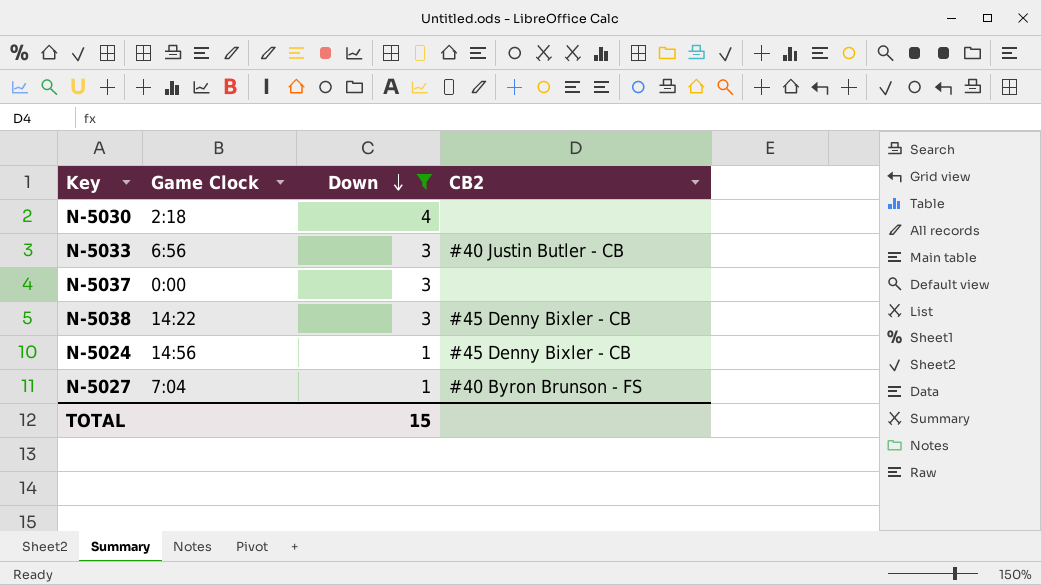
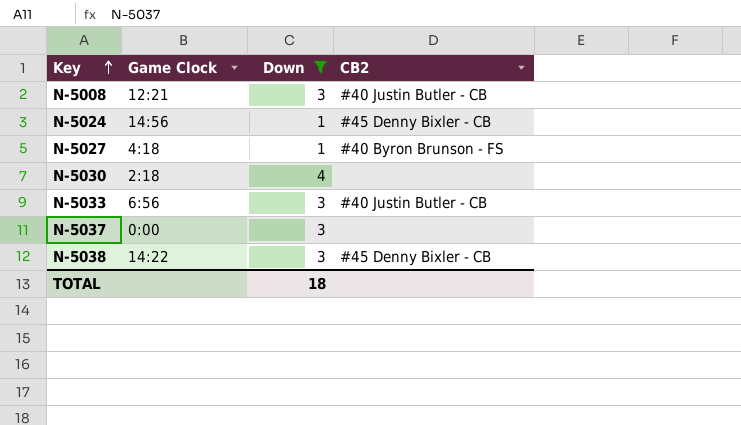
row order: Down descending -> Key ascending
row N-5008: none -> 12:21 | 3 | #40 Justin Butler - CB
N-5027 | Game Clock: 7:04 -> 4:18
TOTAL | Down: 15 -> 18

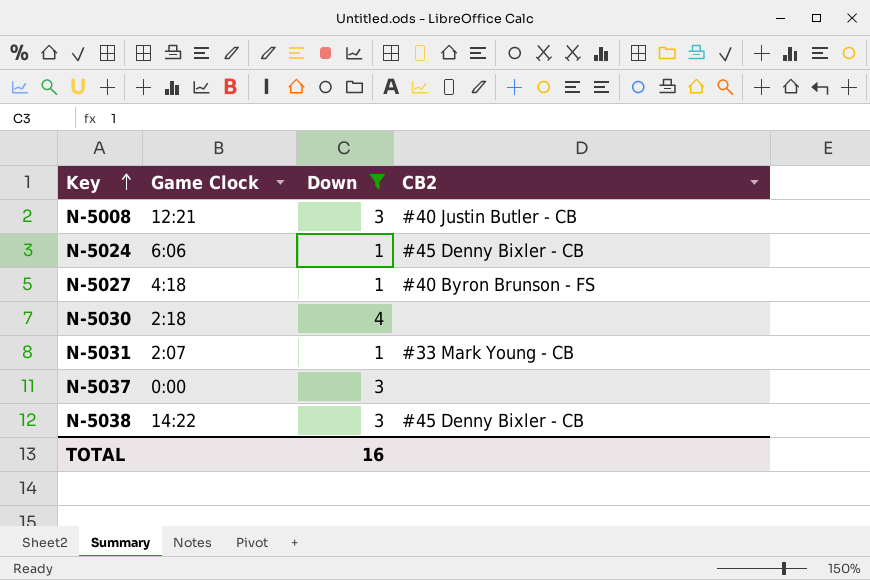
row N-5033: 6:56 | 3 | #40 Justin Butler - CB -> none
N-5024 | Game Clock: 14:56 -> 6:06
row N-5031: none -> 2:07 | 1 | #33 Mark Young - CB
TOTAL | Down: 18 -> 16

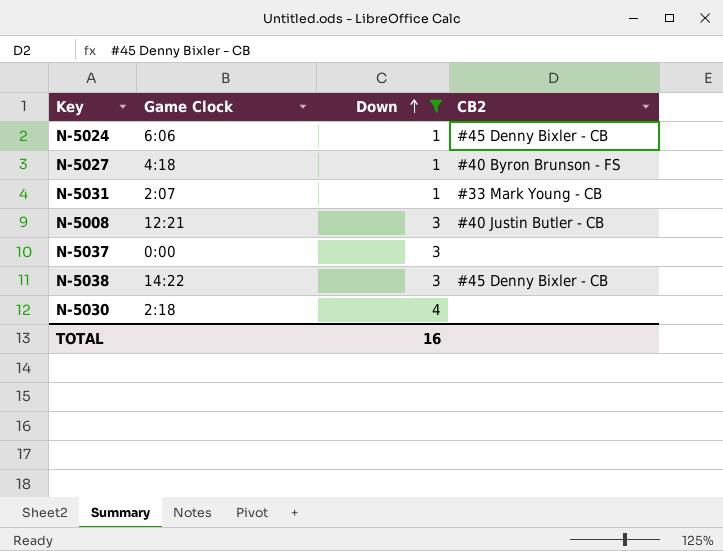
row order: Key ascending -> Down ascending

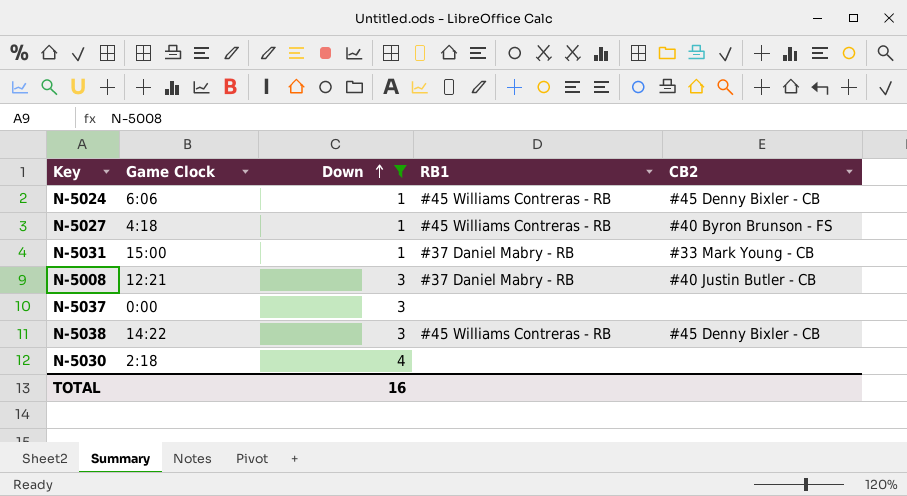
column RB1 | position: none -> 4
N-5031 | Game Clock: 2:07 -> 15:00

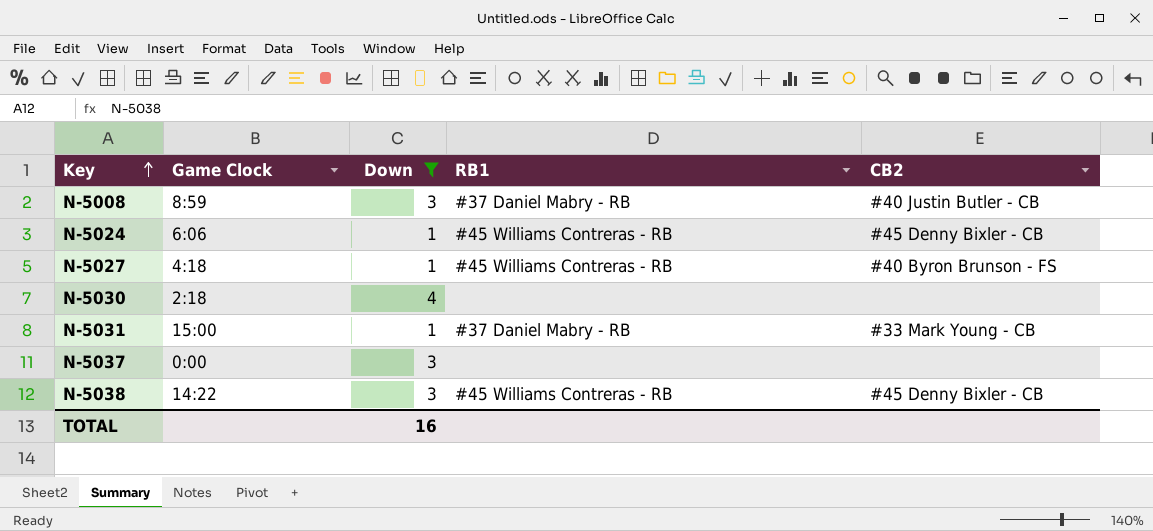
row order: Down ascending -> Key ascending
N-5008 | Game Clock: 12:21 -> 8:59

